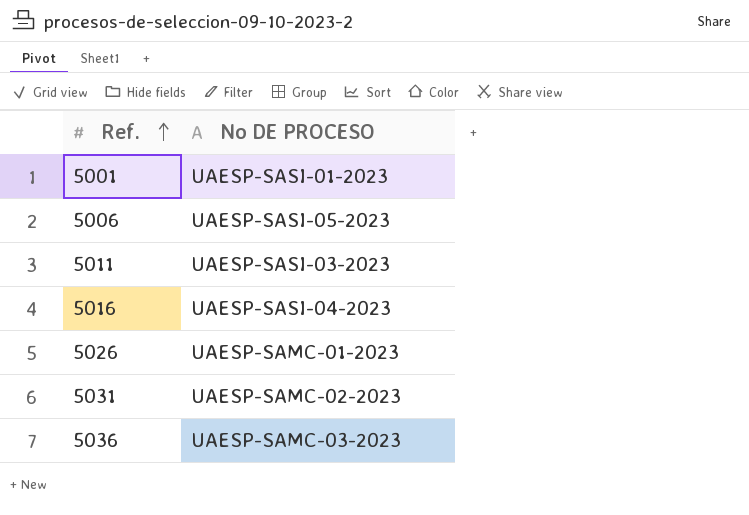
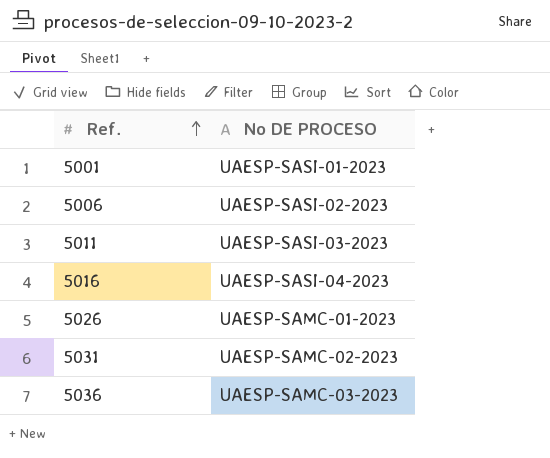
5006 | No DE PROCESO: UAESP-SASI-05-2023 -> UAESP-SASI-02-2023

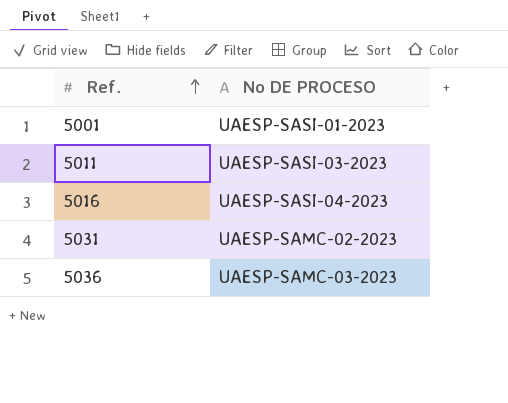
row 5006: UAESP-SASI-02-2023 -> none
row 5026: UAESP-SAMC-01-2023 -> none

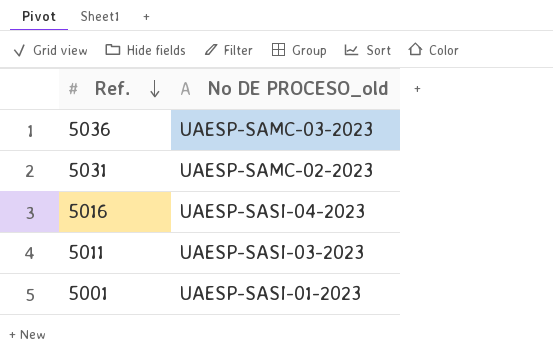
row order: Ref. ascending -> Ref. descending
column name: No DE PROCESO -> No DE PROCESO_old

